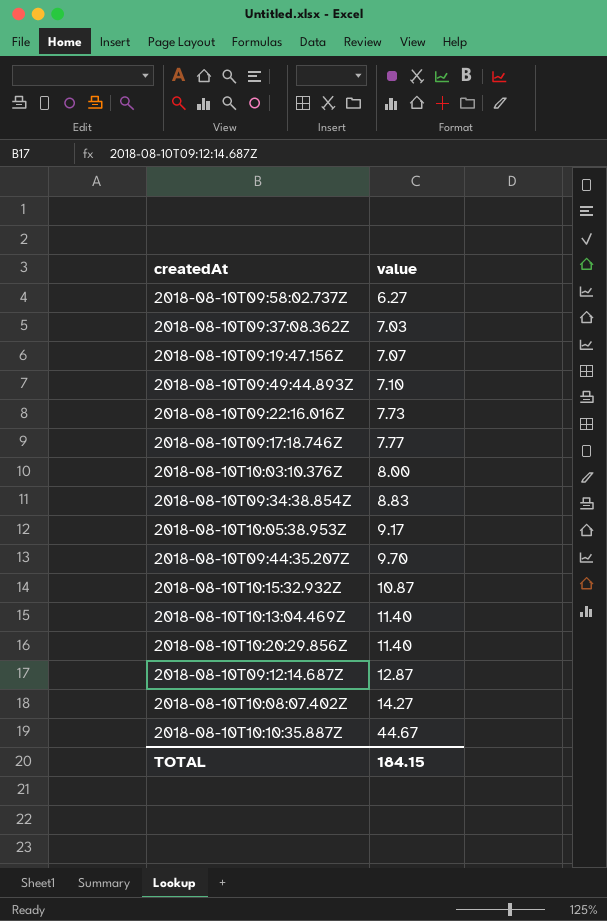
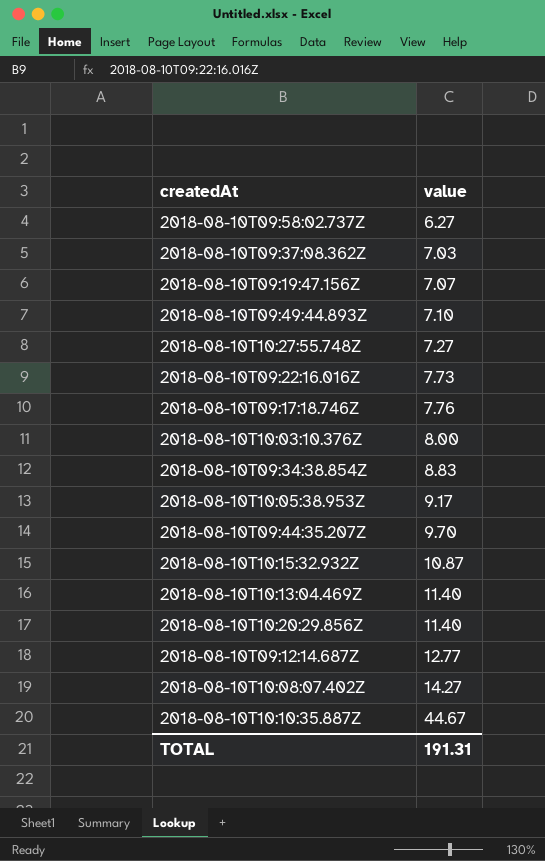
row 2018-08-10T10:27:55.748Z: none -> 7.27
2018-08-10T09:17:18.746Z | value: 7.77 -> 7.76
2018-08-10T09:12:14.687Z | value: 12.87 -> 12.77
TOTAL | value: 184.15 -> 191.31

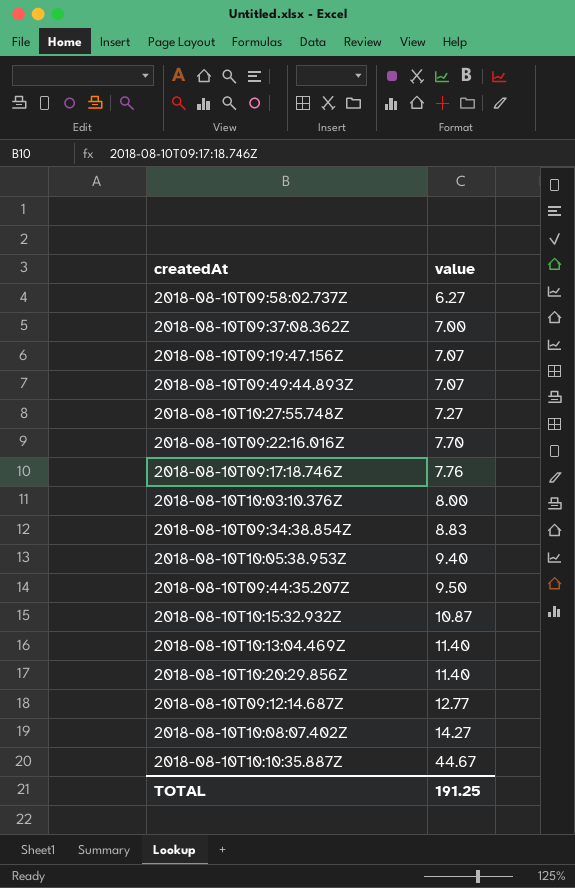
2018-08-10T09:37:08.362Z | value: 7.03 -> 7.00
2018-08-10T09:49:44.893Z | value: 7.10 -> 7.07
2018-08-10T09:22:16.016Z | value: 7.73 -> 7.70
2018-08-10T10:05:38.953Z | value: 9.17 -> 9.40
2018-08-10T09:44:35.207Z | value: 9.70 -> 9.50
TOTAL | value: 191.31 -> 191.25

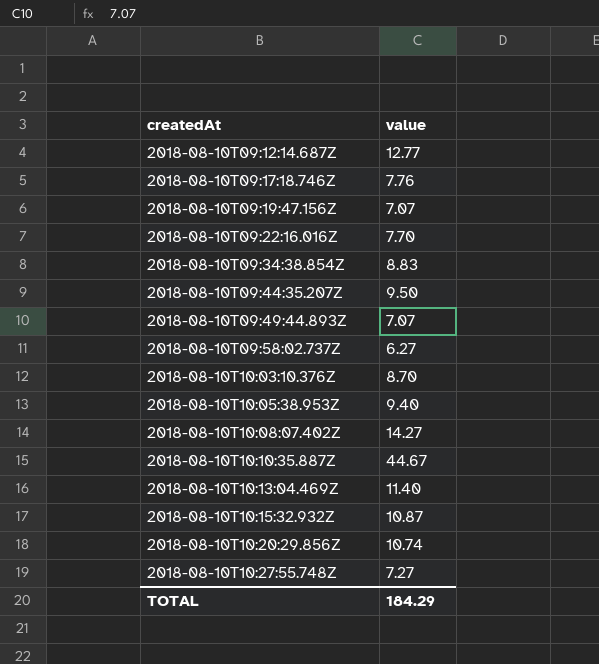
row order: value ascending -> createdAt ascending
row 2018-08-10T09:37:08.362Z: 7.00 -> none
2018-08-10T10:03:10.376Z | value: 8.00 -> 8.70
2018-08-10T10:20:29.856Z | value: 11.40 -> 10.74
TOTAL | value: 191.25 -> 184.29

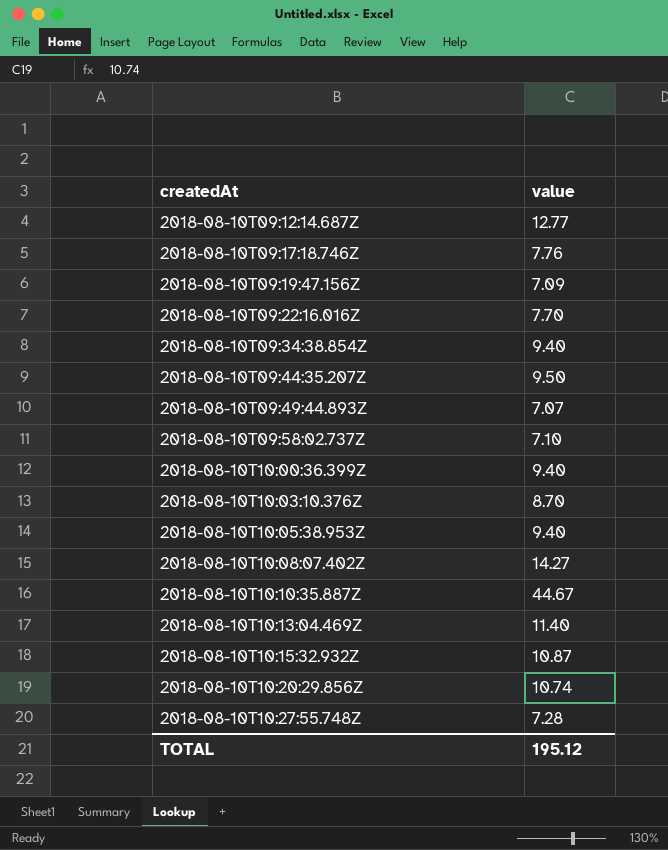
2018-08-10T09:19:47.156Z | value: 7.07 -> 7.09
2018-08-10T09:34:38.854Z | value: 8.83 -> 9.40
2018-08-10T09:58:02.737Z | value: 6.27 -> 7.10
row 2018-08-10T10:00:36.399Z: none -> 9.40
2018-08-10T10:27:55.748Z | value: 7.27 -> 7.28
TOTAL | value: 184.29 -> 195.12

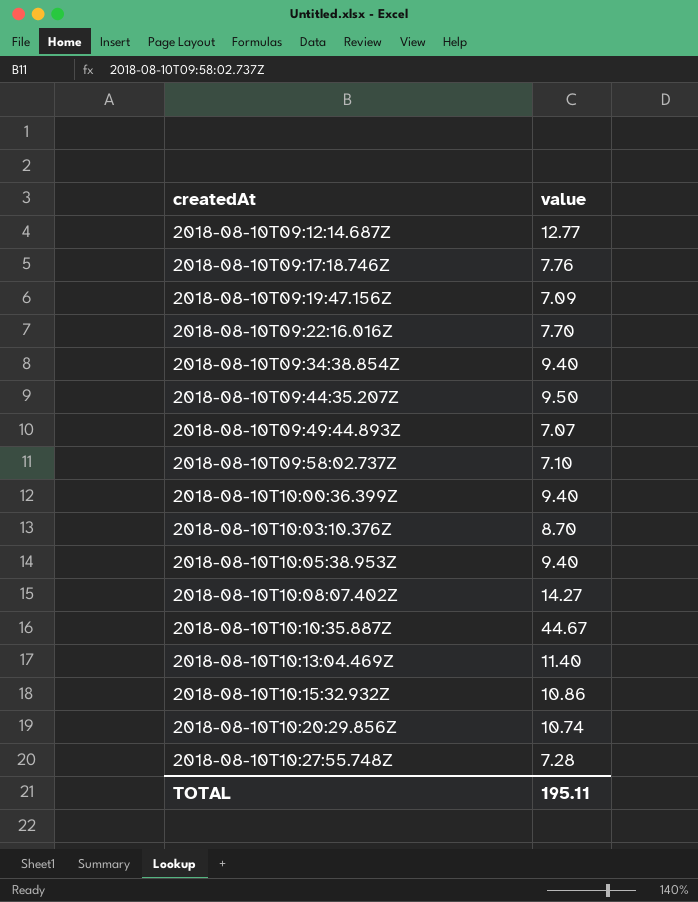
2018-08-10T10:15:32.932Z | value: 10.87 -> 10.86
TOTAL | value: 195.12 -> 195.11

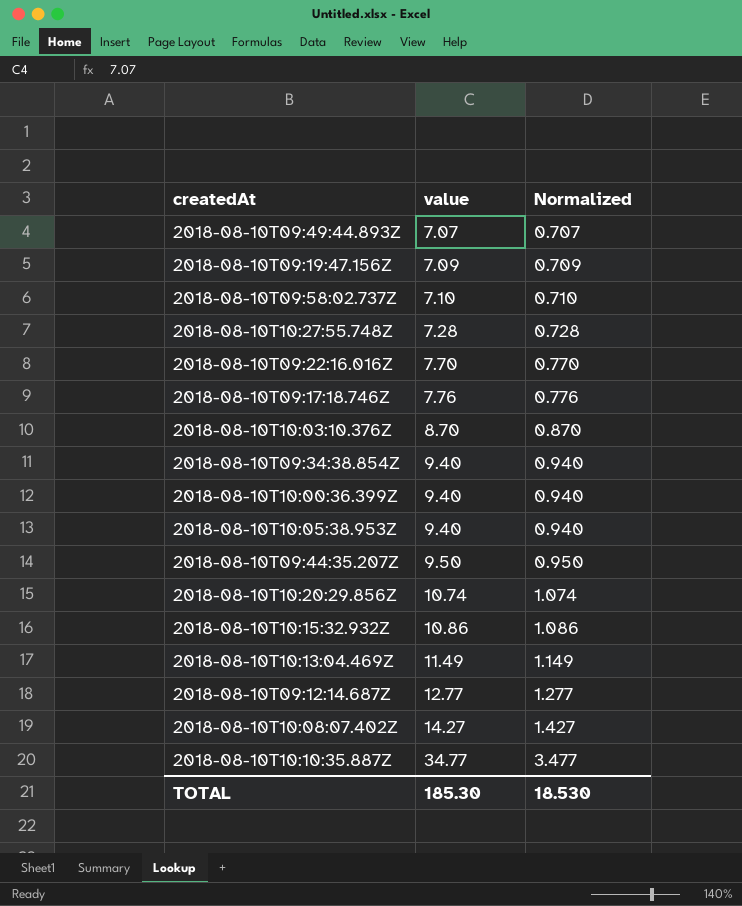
row order: createdAt ascending -> value ascending
column Normalized | formula: none -> [value] * 0.1
2018-08-10T10:13:04.469Z | value: 11.40 -> 11.49
2018-08-10T10:10:35.887Z | value: 44.67 -> 34.77
TOTAL | value: 195.11 -> 185.30

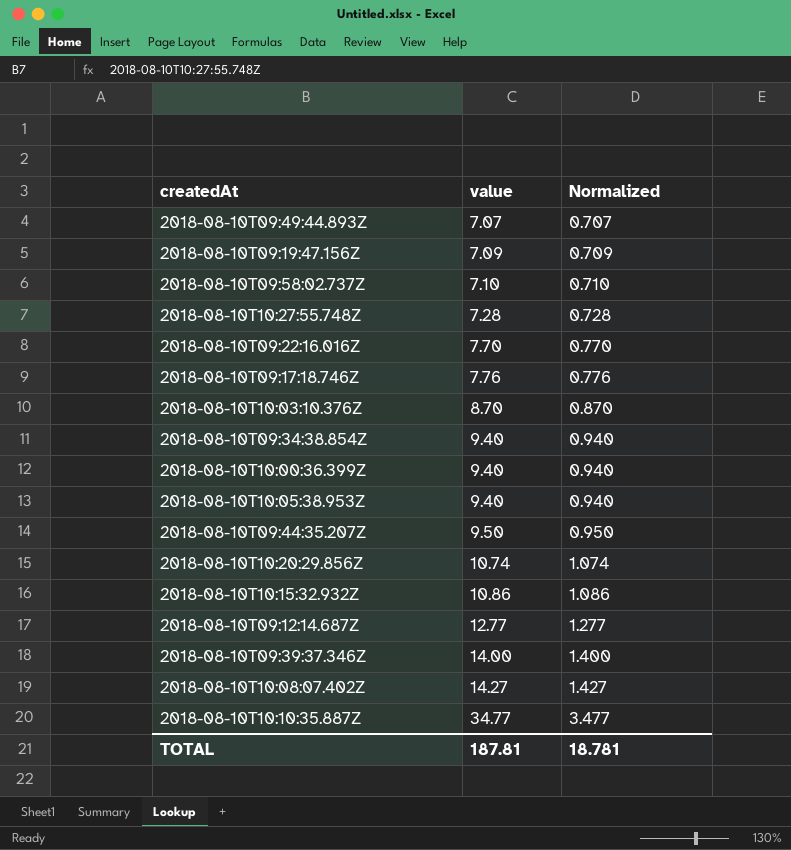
row 2018-08-10T10:13:04.469Z: 11.49 | 1.149 -> none
row 2018-08-10T09:39:37.346Z: none -> 14.00 | 1.400
TOTAL | value: 185.30 -> 187.81
TOTAL | Normalized: 18.530 -> 18.781

